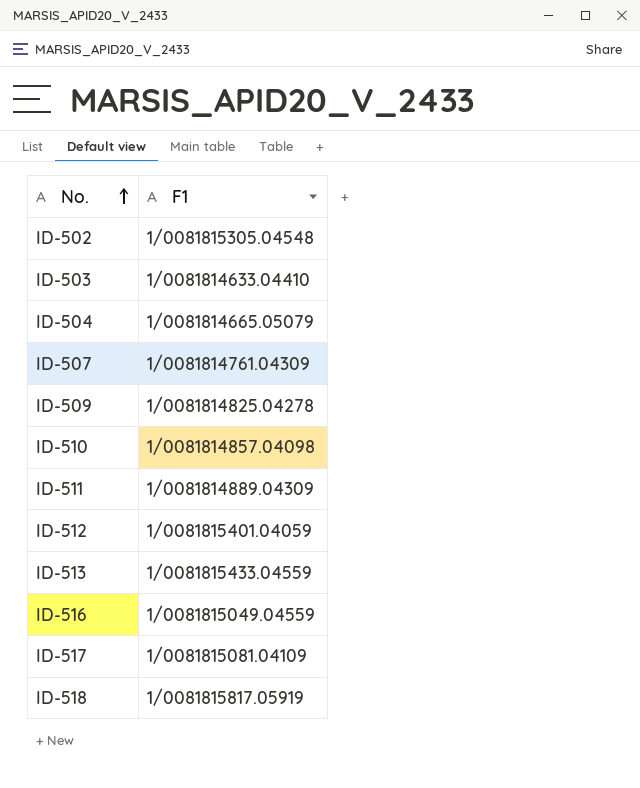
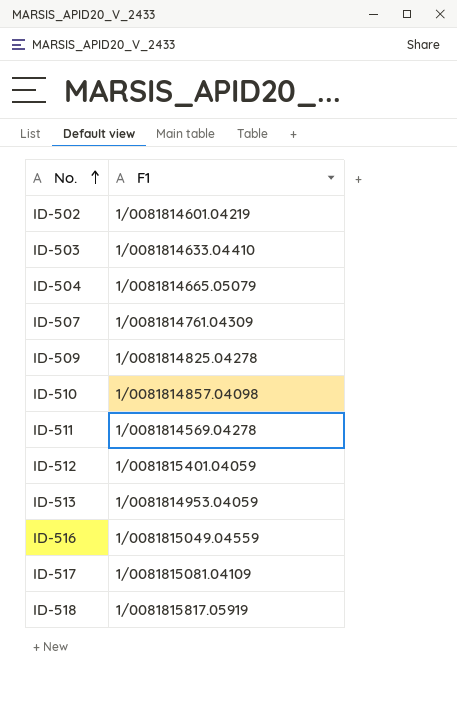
ID-502 | F1: 1/0081815305.04548 -> 1/0081814601.04219
ID-511 | F1: 1/0081814889.04309 -> 1/0081814569.04278
ID-513 | F1: 1/0081815433.04559 -> 1/0081814953.04059

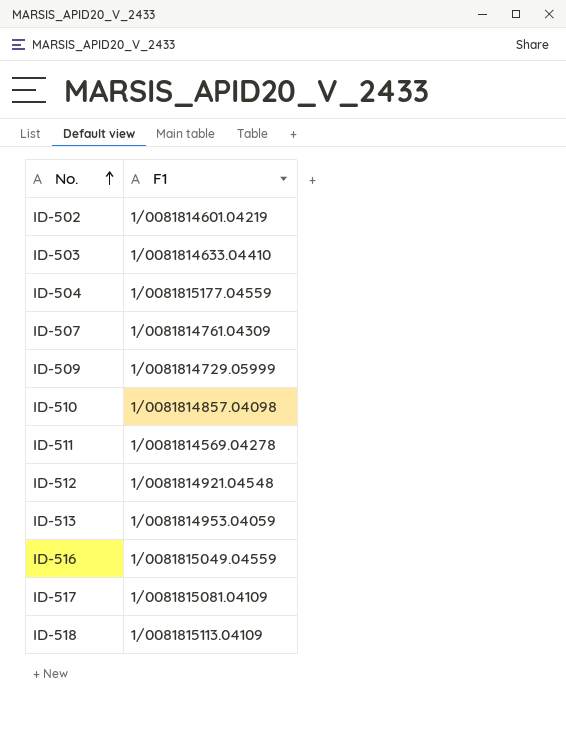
ID-504 | F1: 1/0081814665.05079 -> 1/0081815177.04559
ID-509 | F1: 1/0081814825.04278 -> 1/0081814729.05999
ID-512 | F1: 1/0081815401.04059 -> 1/0081814921.04548
ID-518 | F1: 1/0081815817.05919 -> 1/0081815113.04109

